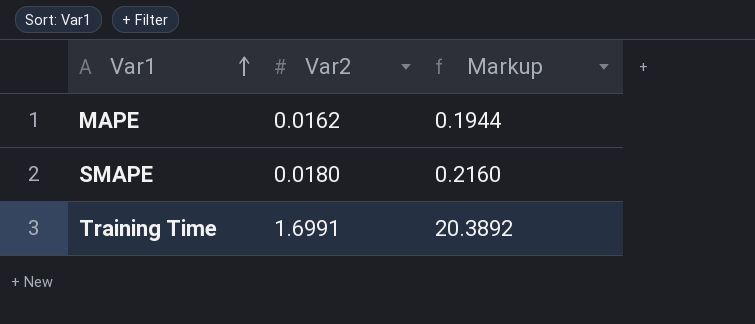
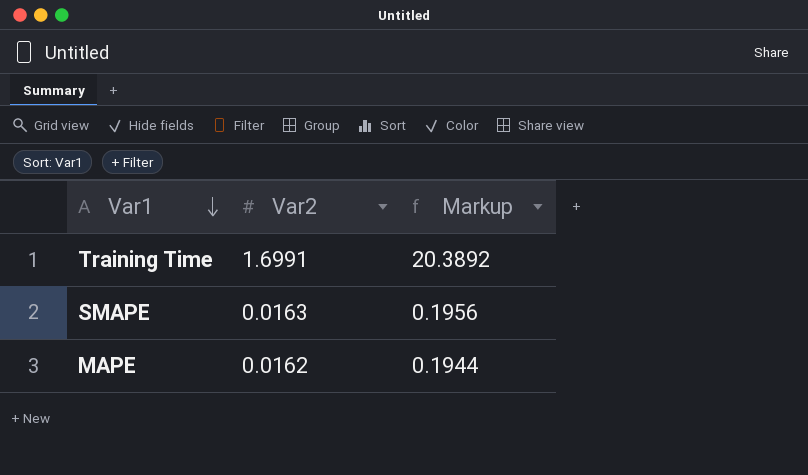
row order: Var1 ascending -> Var1 descending
SMAPE | Var2: 0.0180 -> 0.0163
SMAPE | Markup: 0.2160 -> 0.1956

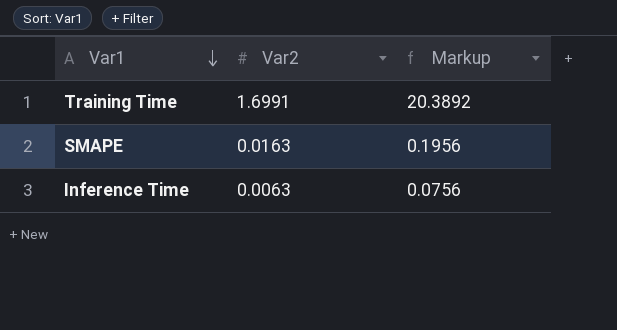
row MAPE: 0.0162 | 0.1944 -> none
row Inference Time: none -> 0.0063 | 0.0756

